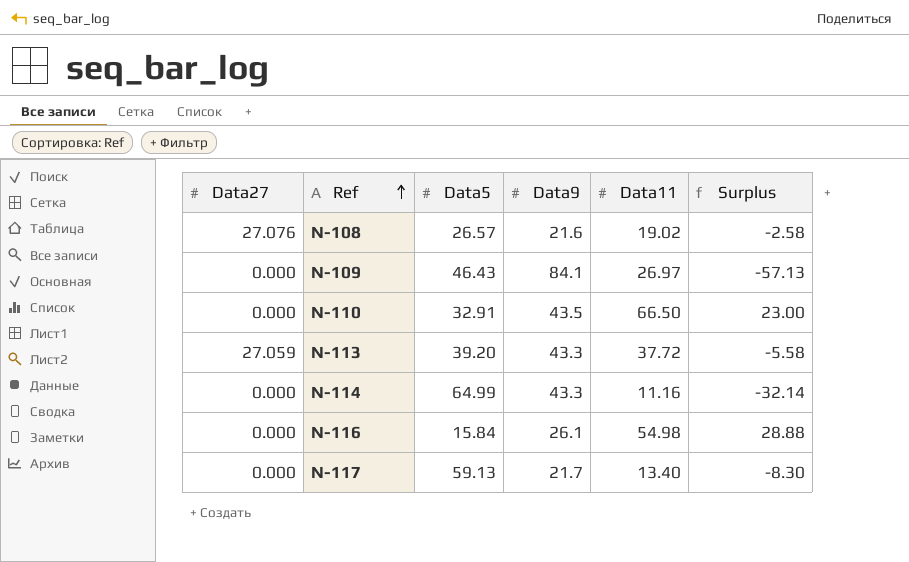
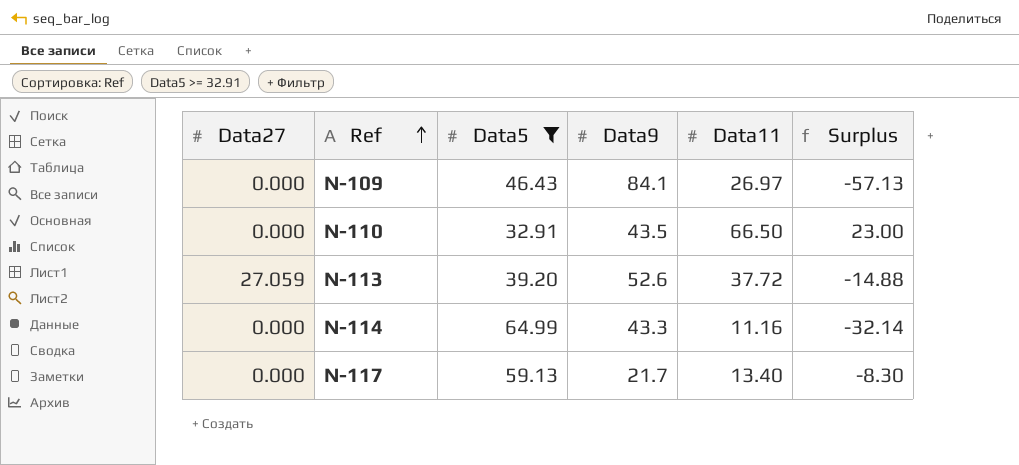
filter: none -> Data5 >= 32.91
N-113 | Data9: 43.3 -> 52.6
N-113 | Surplus: -5.58 -> -14.88

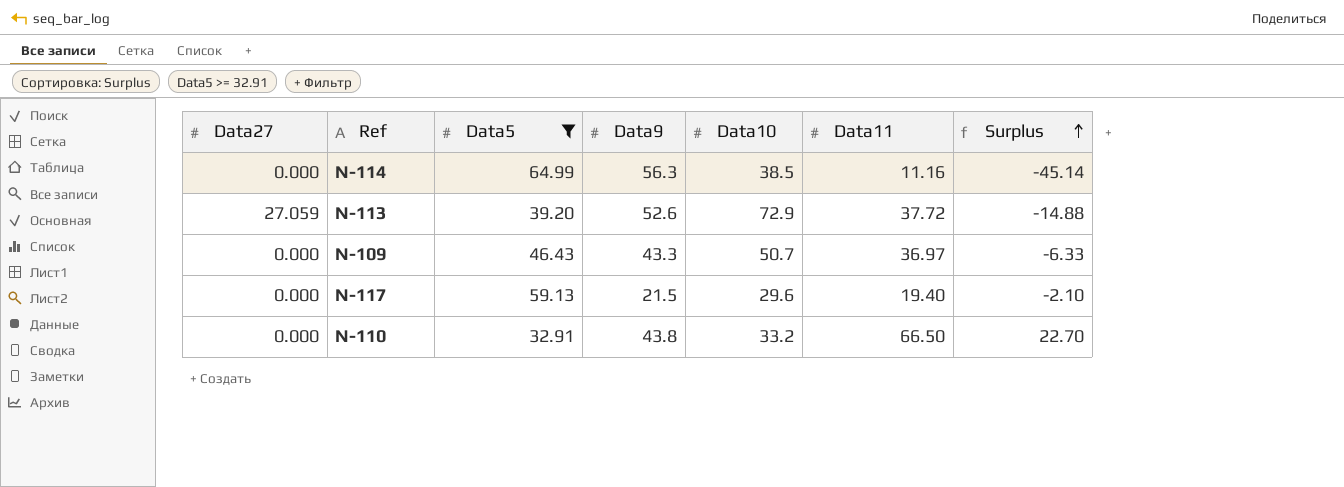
row order: Ref ascending -> Surplus ascending
column Data10 | position: none -> 5
N-114 | Data9: 43.3 -> 56.3
N-114 | Surplus: -32.14 -> -45.14
N-109 | Data9: 84.1 -> 43.3
N-109 | Data11: 26.97 -> 36.97
N-109 | Surplus: -57.13 -> -6.33
N-117 | Data9: 21.7 -> 21.5
N-117 | Data11: 13.40 -> 19.40
N-117 | Surplus: -8.30 -> -2.10
N-110 | Data9: 43.5 -> 43.8
N-110 | Surplus: 23.00 -> 22.70

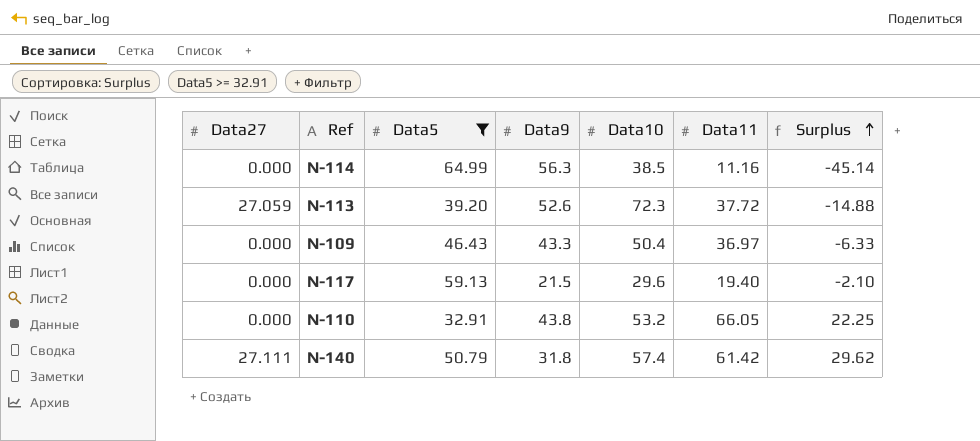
N-113 | Data10: 72.9 -> 72.3
N-109 | Data10: 50.7 -> 50.4
N-110 | Data10: 33.2 -> 53.2
N-110 | Data11: 66.50 -> 66.05
N-110 | Surplus: 22.70 -> 22.25
row N-140: none -> 27.111 | 50.79 | 31.8 | 57.4 | 61.42 | 29.62

